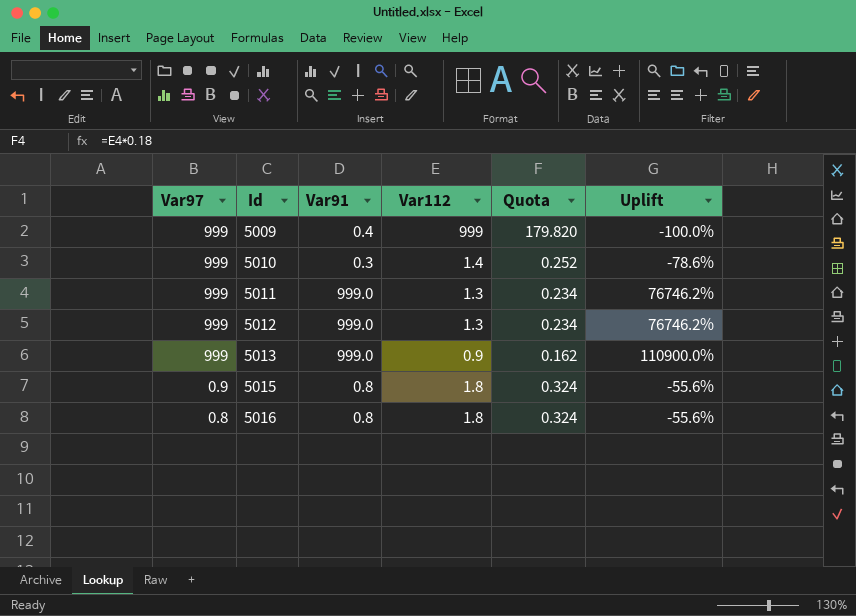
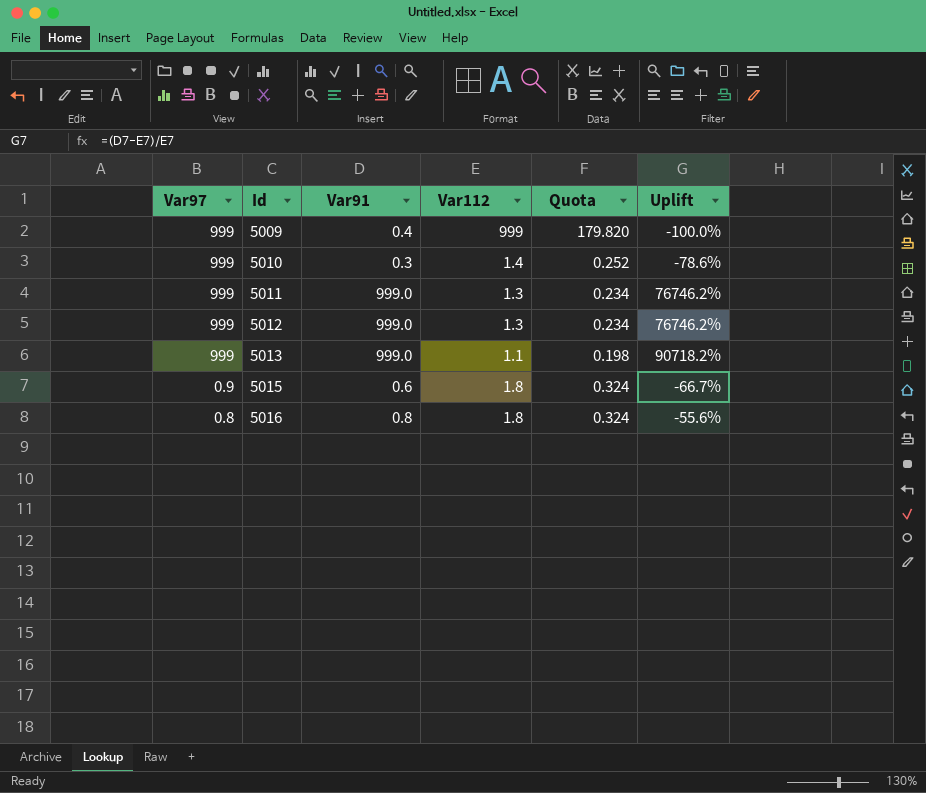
5013 | Var112: 0.9 -> 1.1
5013 | Quota: 0.162 -> 0.198
5013 | Uplift: 110900.0% -> 90718.2%
5015 | Var91: 0.8 -> 0.6
5015 | Uplift: -55.6% -> -66.7%

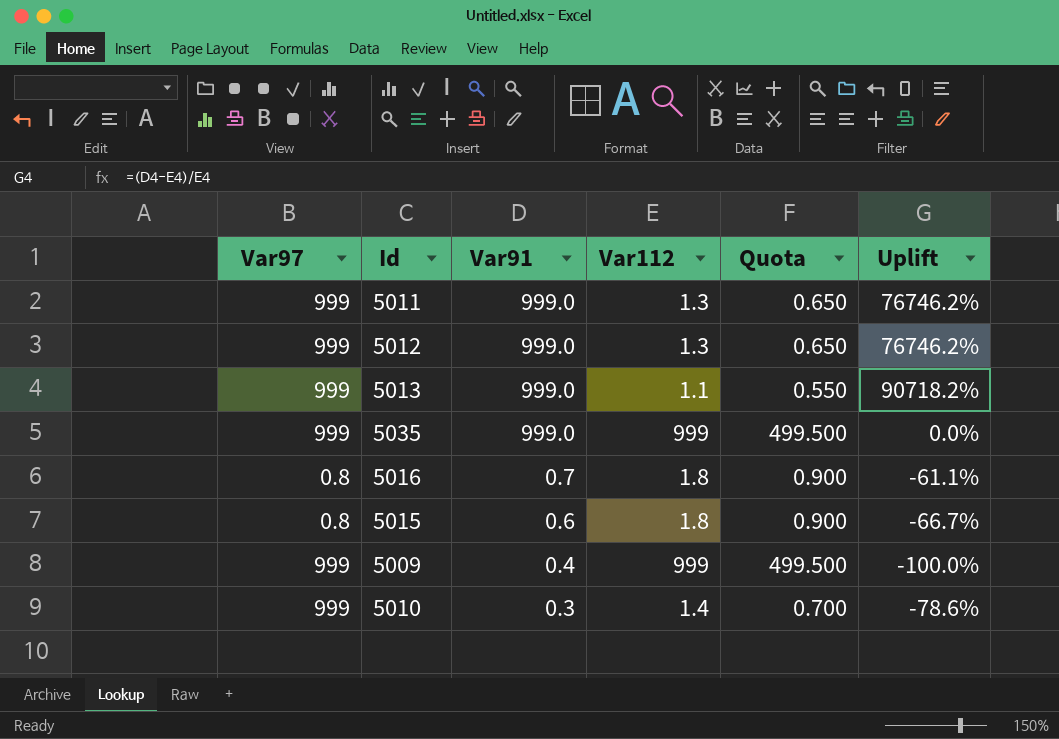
row order: Var97 descending -> Var91 descending
column Quota | formula: [Var112] * 0.18 -> [Var112] * 0.5
row 5035: none -> 999 | 999.0 | 999 | 499.500 | 0.0%
5016 | Var91: 0.8 -> 0.7
5016 | Uplift: -55.6% -> -61.1%
5015 | Var97: 0.9 -> 0.8

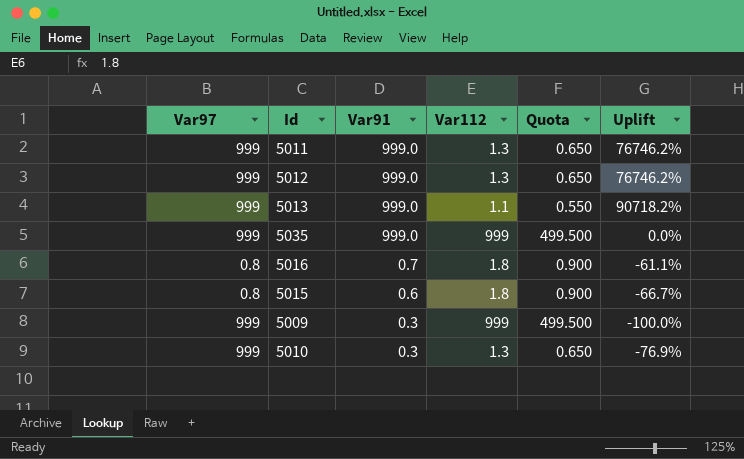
5009 | Var91: 0.4 -> 0.3
5010 | Var112: 1.4 -> 1.3
5010 | Quota: 0.700 -> 0.650
5010 | Uplift: -78.6% -> -76.9%

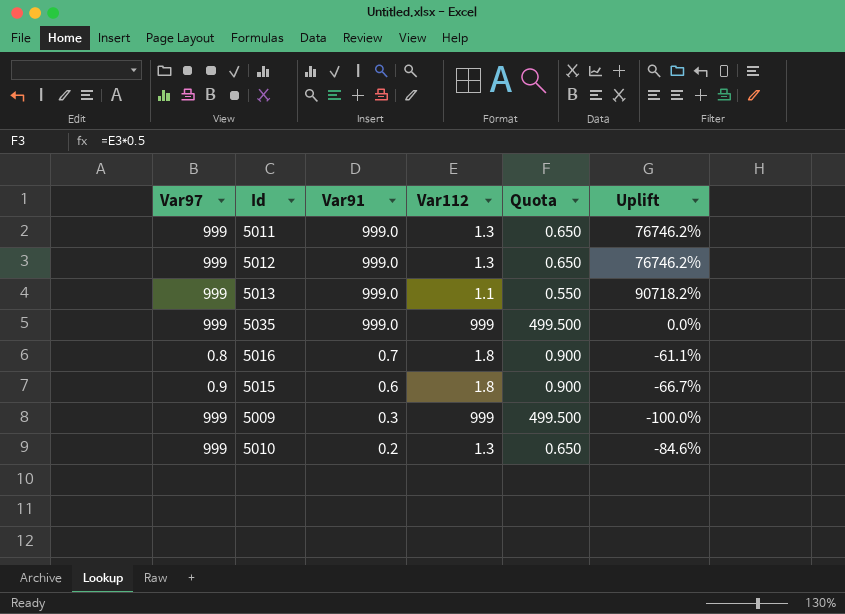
5015 | Var97: 0.8 -> 0.9
5010 | Var91: 0.3 -> 0.2
5010 | Uplift: -76.9% -> -84.6%

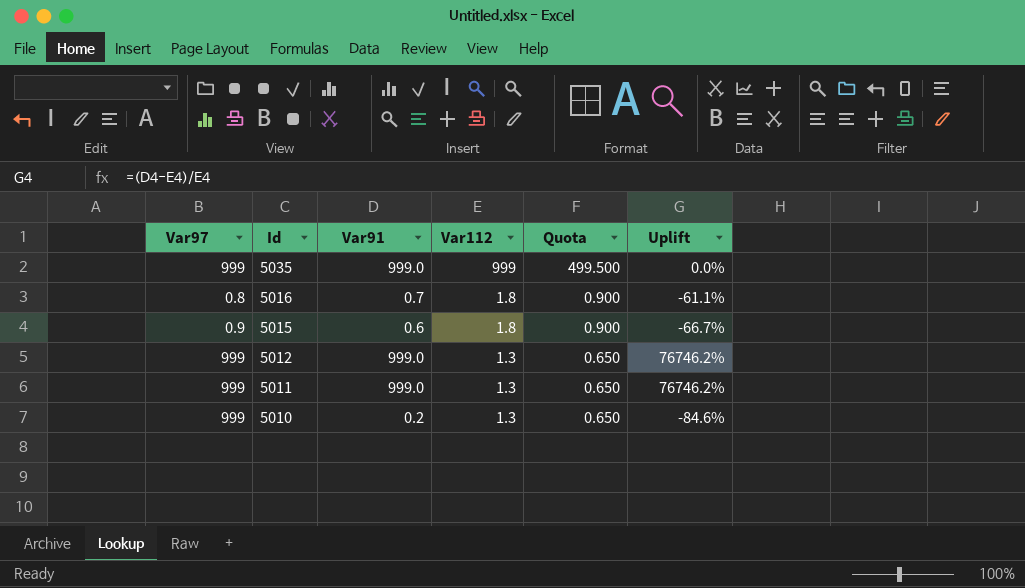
row order: Var91 descending -> Id descending
row 5013: 999 | 999.0 | 1.1 | 0.550 | 90718.2% -> none
row 5009: 999 | 0.3 | 999 | 499.500 | -100.0% -> none

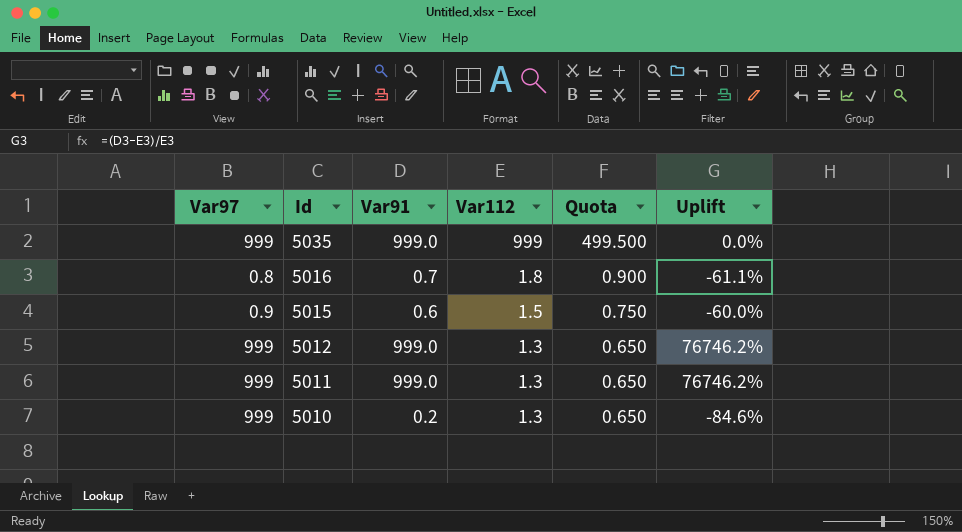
5015 | Var112: 1.8 -> 1.5
5015 | Quota: 0.900 -> 0.750
5015 | Uplift: -66.7% -> -60.0%

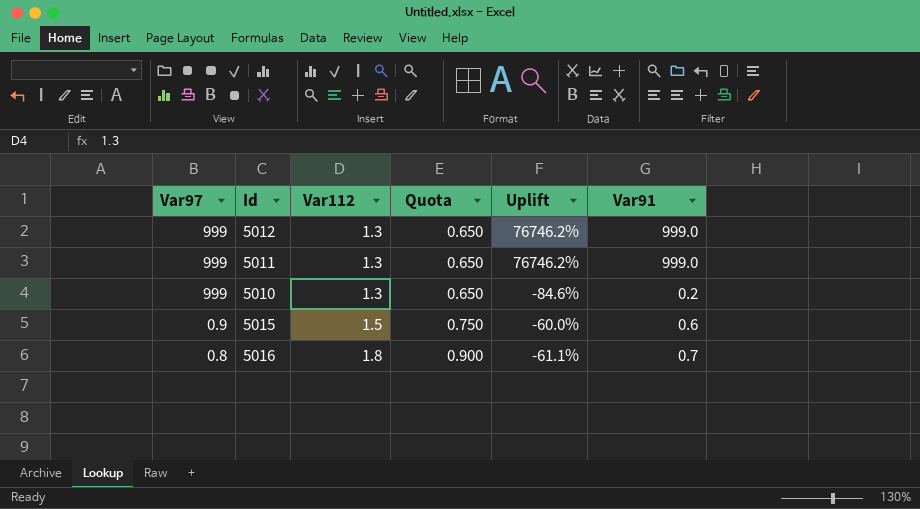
row order: Id descending -> Var97 descending
column Var91 | position: 3 -> 6
row 5035: 999 | 999.0 | 999 | 499.500 | 0.0% -> none

